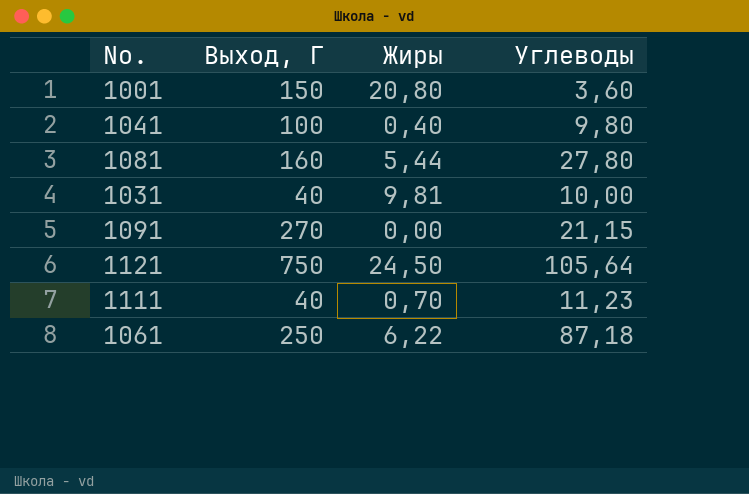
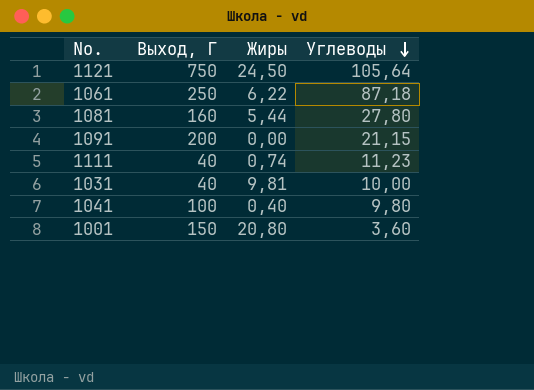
row order: none -> Углеводы descending
1091 | Выход, Г: 270 -> 200
1111 | Жиры: 0,70 -> 0,74

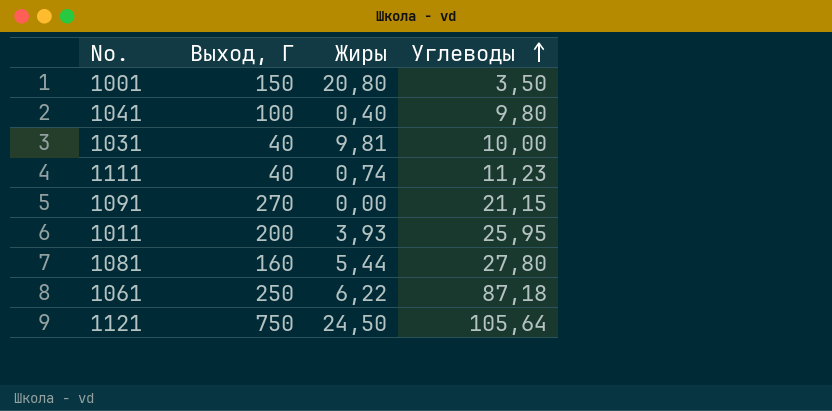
row order: Углеводы descending -> Углеводы ascending
1001 | Углеводы: 3,60 -> 3,50
1091 | Выход, Г: 200 -> 270
row 1011: none -> 200 | 3,93 | 25,95

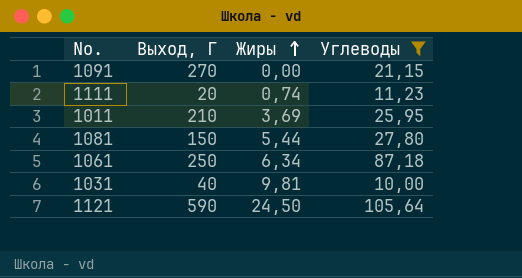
filter: none -> Углеводы >= 10,00
row order: Углеводы ascending -> Жиры ascending
1111 | Выход, Г: 40 -> 20
1011 | Выход, Г: 200 -> 210
1011 | Жиры: 3,93 -> 3,69
1081 | Выход, Г: 160 -> 150
1061 | Жиры: 6,22 -> 6,34
1121 | Выход, Г: 750 -> 590

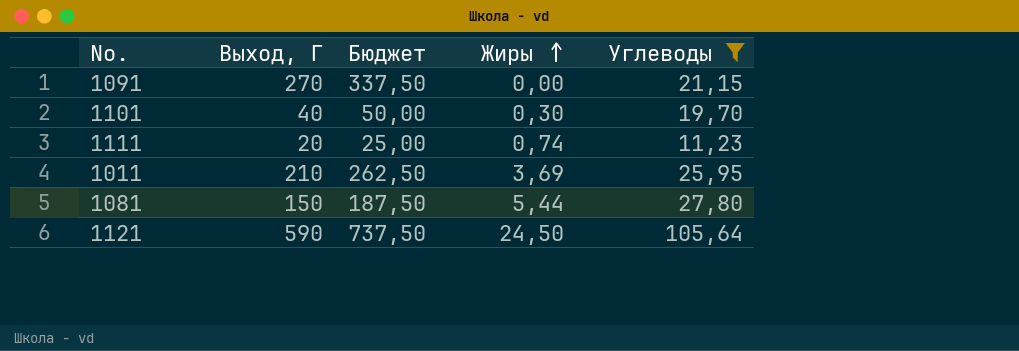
column Бюджет | formula: none -> [Выход, Г] * 1,25
row 1061: 250 | 6,34 | 87,18 -> none
row 1031: 40 | 9,81 | 10,00 -> none
row 1101: none -> 40 | 50,00 | 0,30 | 19,70

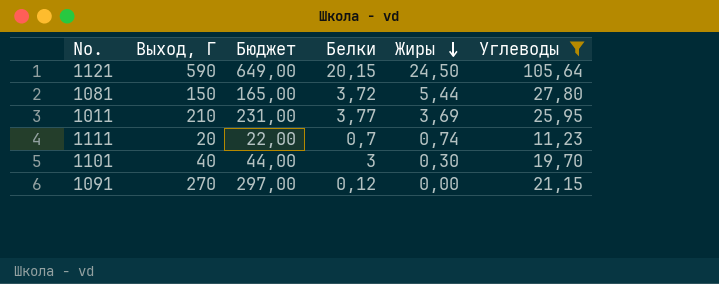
row order: Жиры ascending -> Жиры descending
column Бюджет | formula: [Выход, Г] * 1,25 -> [Выход, Г] * 1,1
column Белки | position: none -> 4

